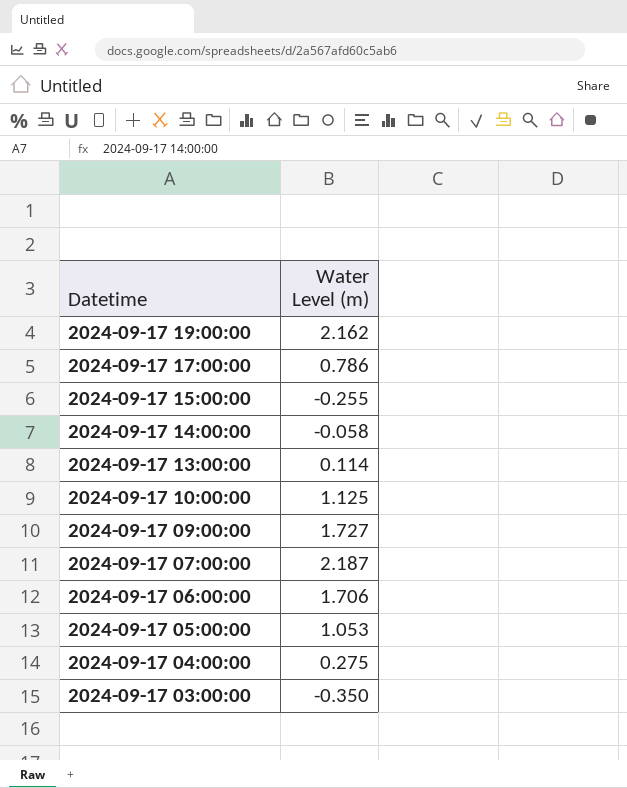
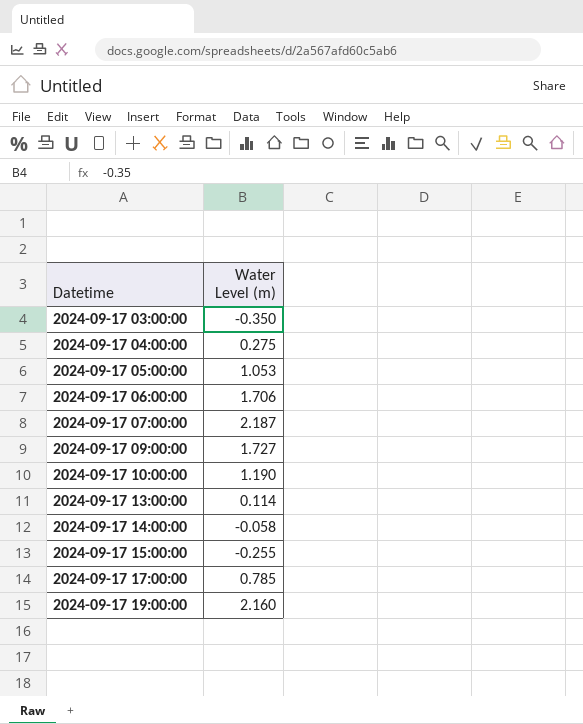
row order: Datetime descending -> Datetime ascending
2024-09-17 10:00:00 | Water Level (m): 1.125 -> 1.190
2024-09-17 17:00:00 | Water Level (m): 0.786 -> 0.785
2024-09-17 19:00:00 | Water Level (m): 2.162 -> 2.160

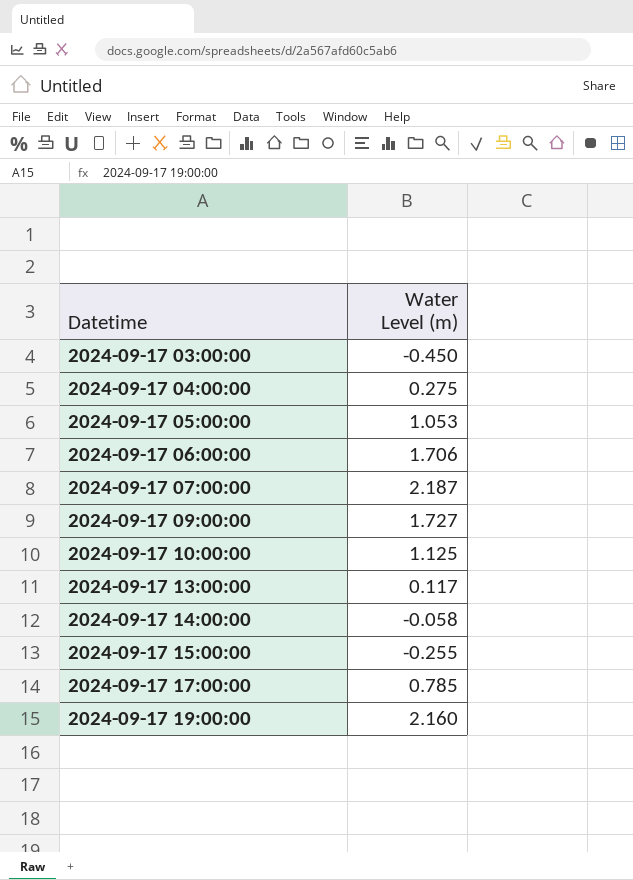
2024-09-17 03:00:00 | Water Level (m): -0.350 -> -0.450
2024-09-17 10:00:00 | Water Level (m): 1.190 -> 1.125
2024-09-17 13:00:00 | Water Level (m): 0.114 -> 0.117

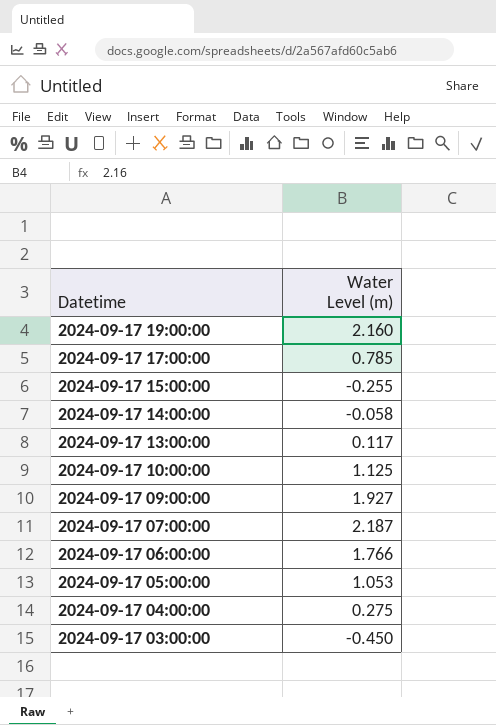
row order: Datetime ascending -> Datetime descending
2024-09-17 09:00:00 | Water Level (m): 1.727 -> 1.927
2024-09-17 06:00:00 | Water Level (m): 1.706 -> 1.766

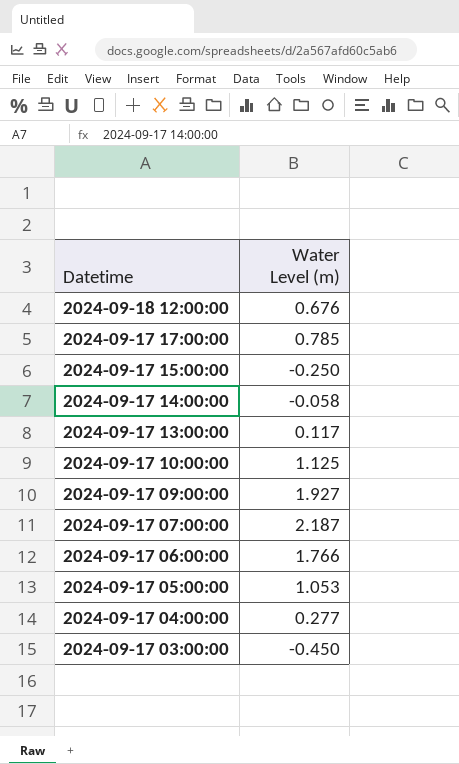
row 2024-09-17 19:00:00: 2.160 -> none
row 2024-09-18 12:00:00: none -> 0.676
2024-09-17 15:00:00 | Water Level (m): -0.255 -> -0.250
2024-09-17 04:00:00 | Water Level (m): 0.275 -> 0.277

